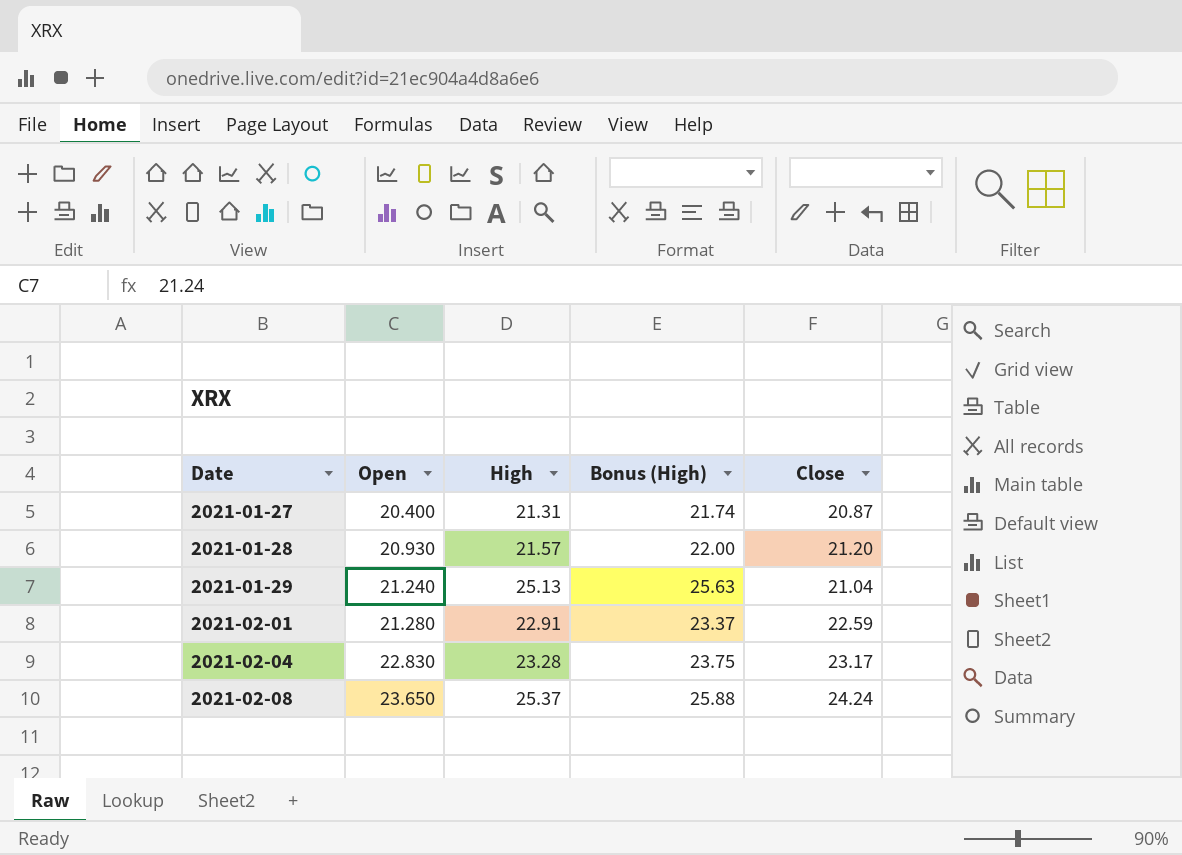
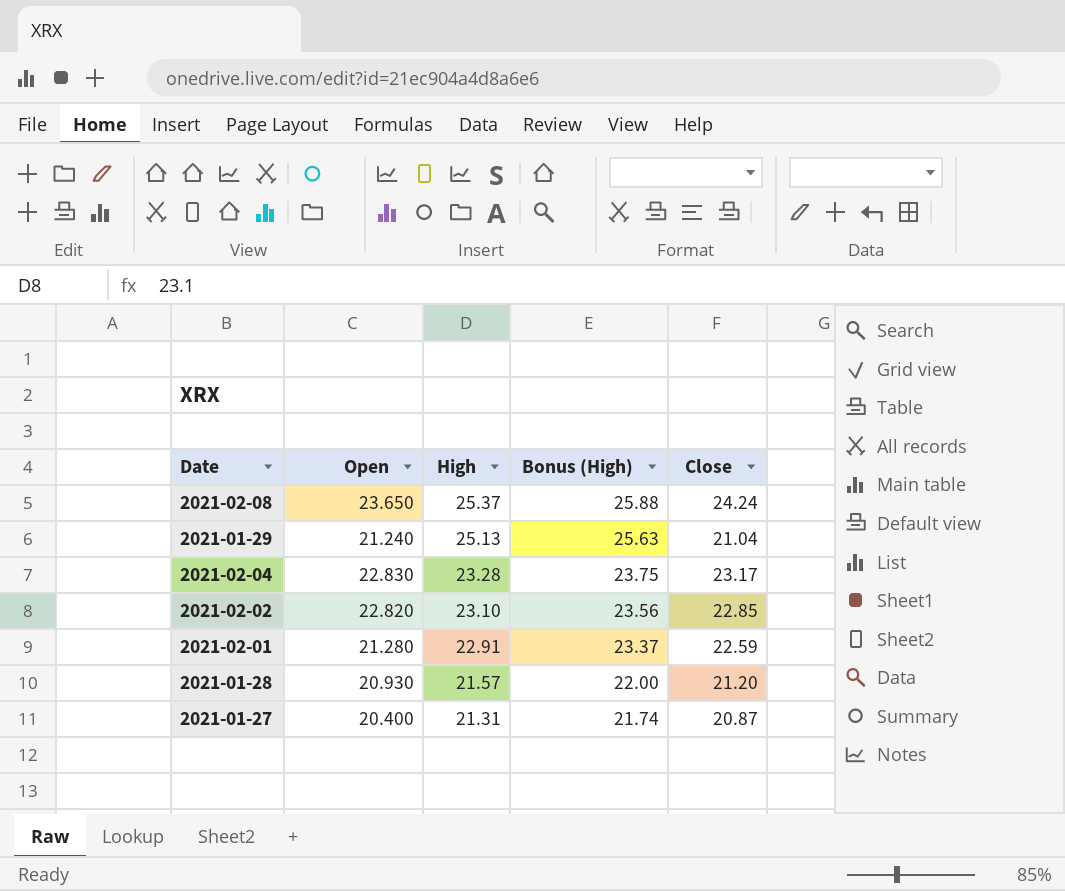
row order: Date ascending -> High descending
row 2021-02-02: none -> 22.820 | 23.10 | 23.56 | 22.85

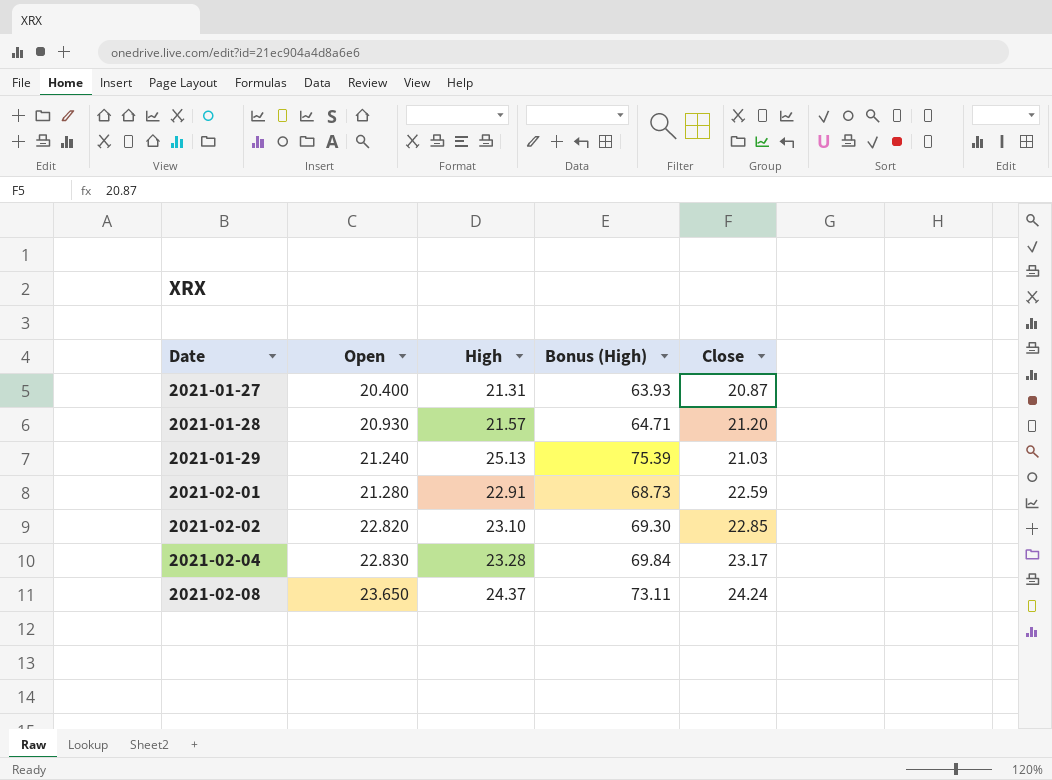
row order: High descending -> Date ascending
column Bonus (High) | formula: [High] * 1.02 -> [High] * 3
2021-01-29 | Close: 21.04 -> 21.03
2021-02-08 | High: 25.37 -> 24.37

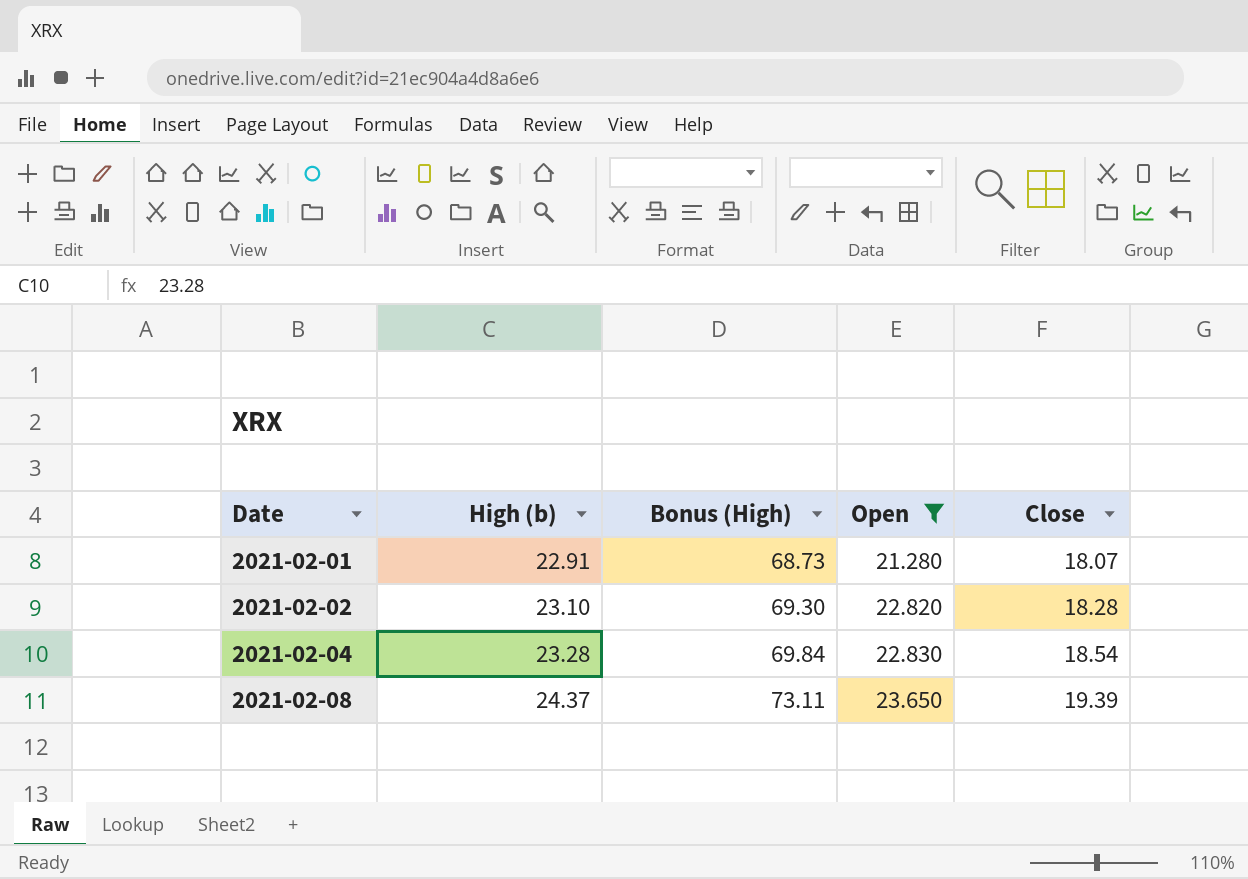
filter: none -> Open >= 21.280
column name: High -> High (b)
column Open | position: 2 -> 4
2021-02-01 | Close: 22.59 -> 18.07
2021-02-02 | Close: 22.85 -> 18.28
2021-02-04 | Close: 23.17 -> 18.54
2021-02-08 | Close: 24.24 -> 19.39

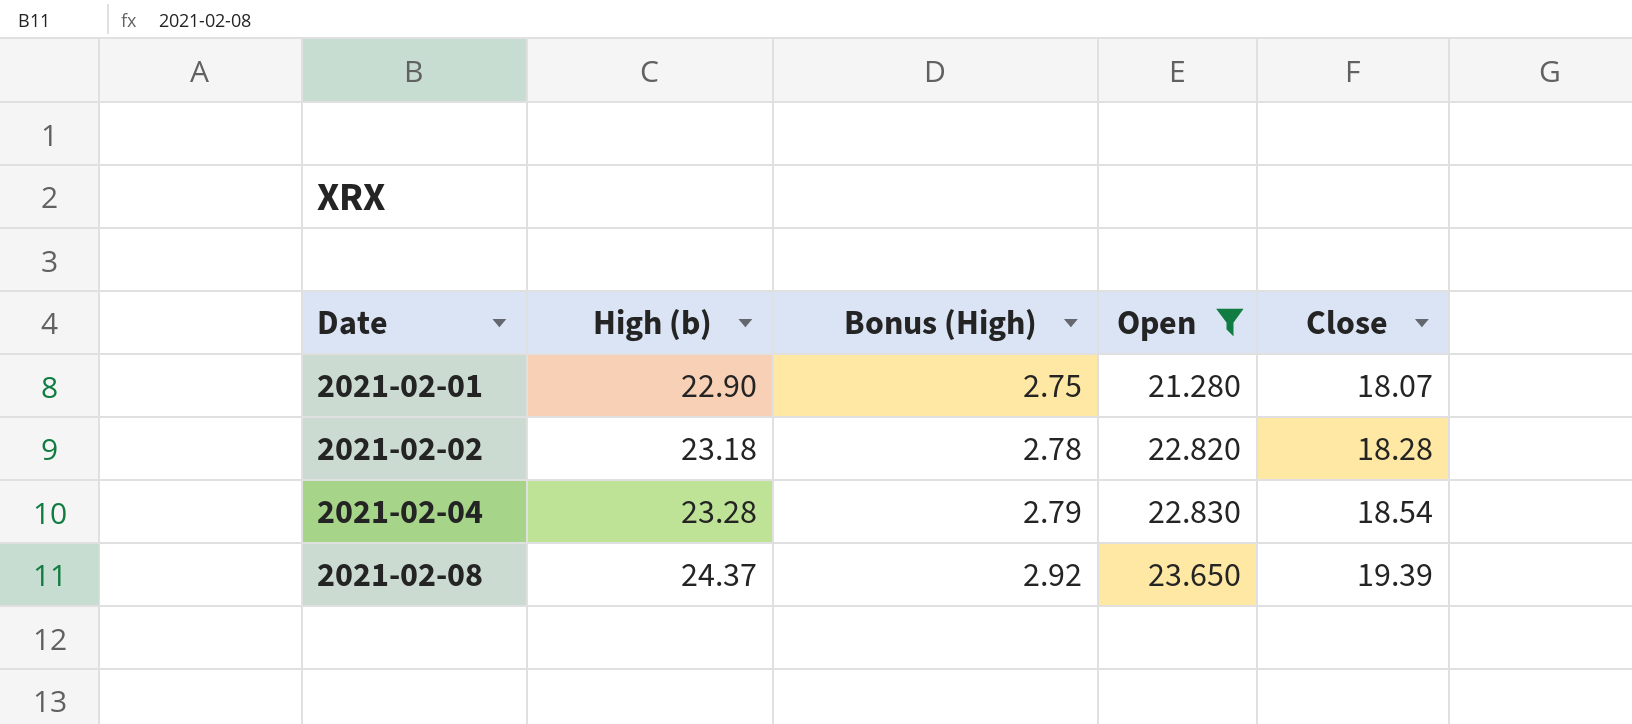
column Bonus (High) | formula: [High (b)] * 3 -> [High (b)] * 0.12
2021-02-01 | High (b): 22.91 -> 22.90
2021-02-02 | High (b): 23.10 -> 23.18

